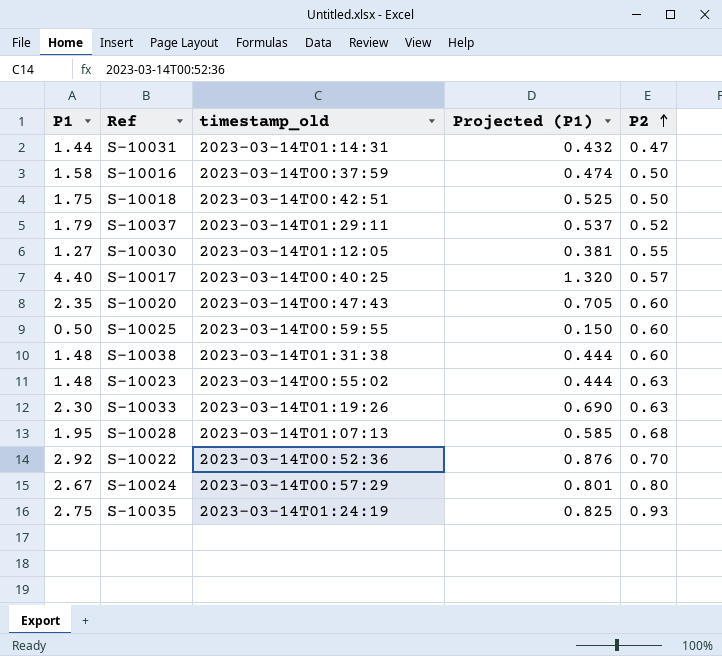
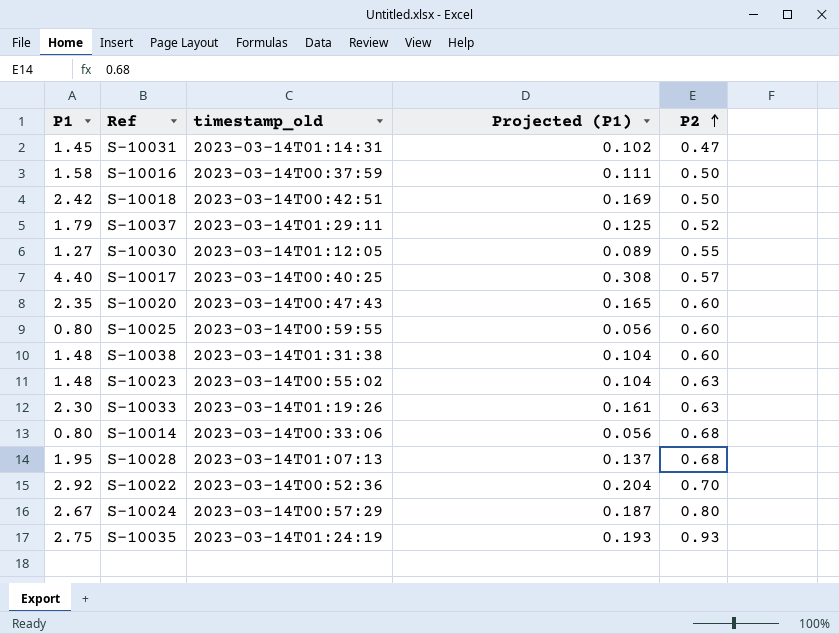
column Projected (P1) | formula: [P1] * 0.3 -> [P1] * 0.07
S-10031 | P1: 1.44 -> 1.45
S-10018 | P1: 1.75 -> 2.42
S-10025 | P1: 0.50 -> 0.80
row S-10014: none -> 0.80 | 2023-03-14T00:33:06 | 0.056 | 0.68

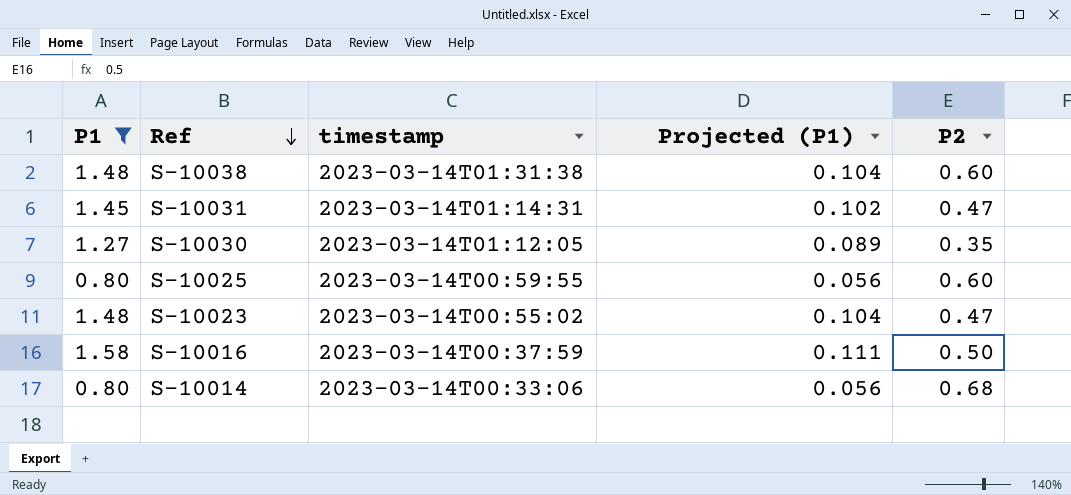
filter: none -> P1 <= 1.58
row order: P2 ascending -> Ref descending
column name: timestamp_old -> timestamp
S-10030 | P2: 0.55 -> 0.35
S-10023 | P2: 0.63 -> 0.47

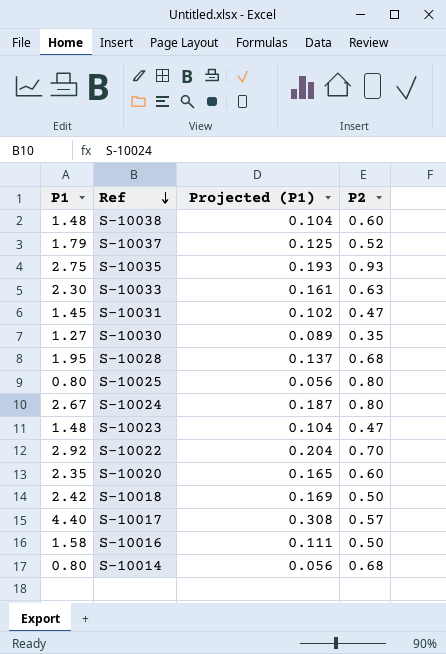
filter: P1 <= 1.58 -> none
column timestamp | position: 3 -> none
S-10025 | P2: 0.60 -> 0.80

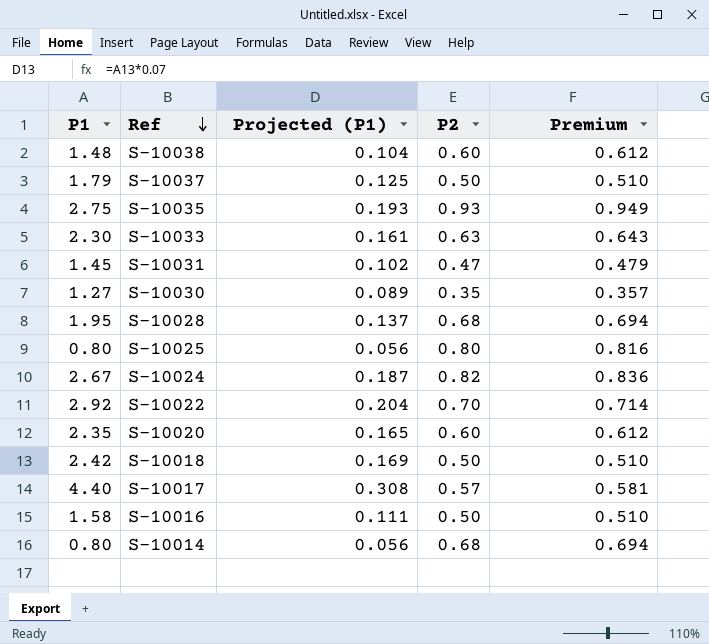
column Premium | formula: none -> [P2] * 1.02
row S-10023: 1.48 | 0.104 | 0.47 -> none
S-10037 | P2: 0.52 -> 0.50
S-10024 | P2: 0.80 -> 0.82

